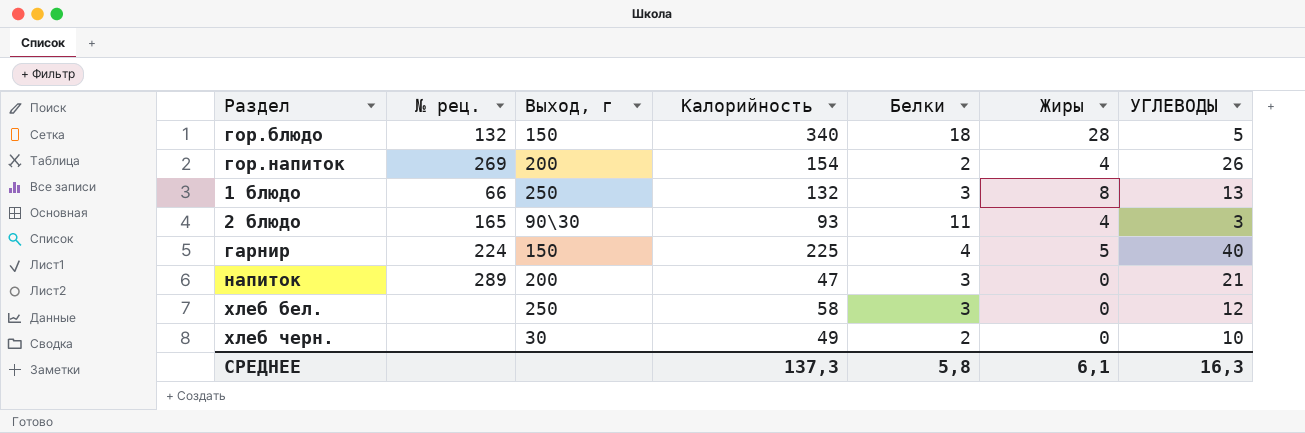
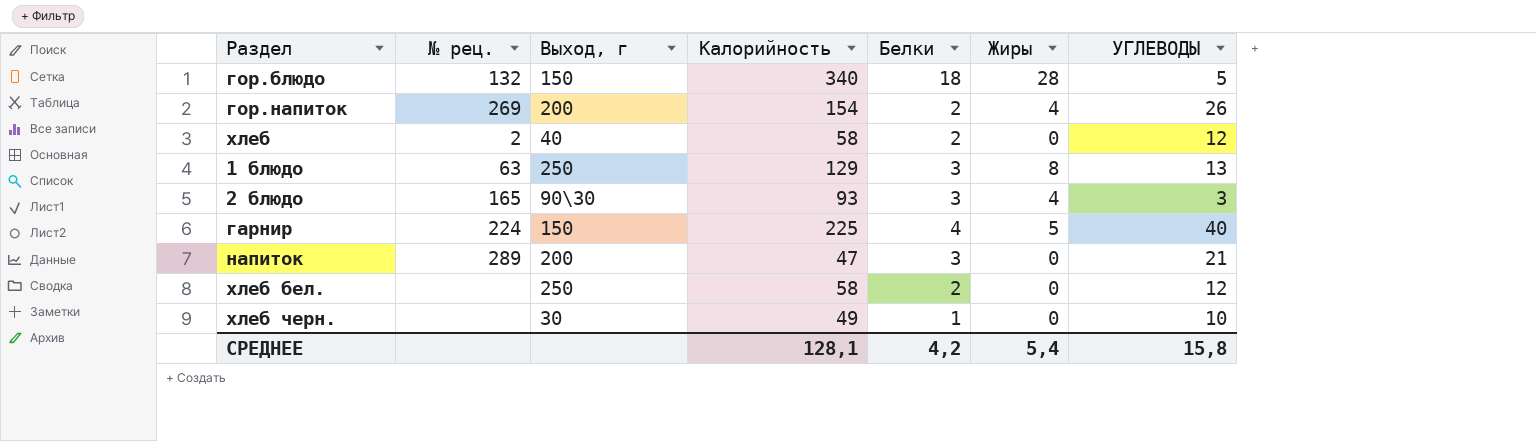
row хлеб: none -> 2 | 40 | 58 | 2 | 0 | 12
1 блюдо | № рец.: 66 -> 63
1 блюдо | Калорийность: 132 -> 129
2 блюдо | Белки: 11 -> 3
хлеб бел. | Белки: 3 -> 2
хлеб черн. | Белки: 2 -> 1
СРЕДНЕЕ | Калорийность: 137,3 -> 128,1
СРЕДНЕЕ | Белки: 5,8 -> 4,2
СРЕДНЕЕ | Жиры: 6,1 -> 5,4
СРЕДНЕЕ | УГЛЕВОДЫ: 16,3 -> 15,8

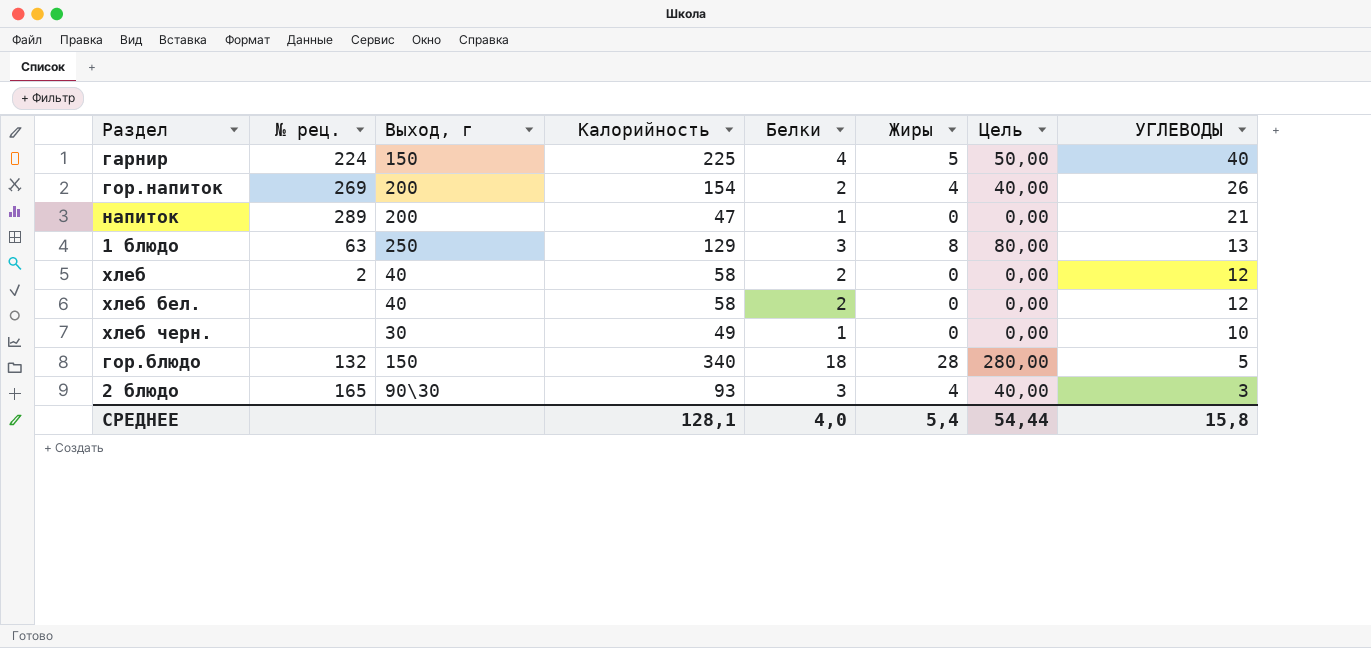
row order: none -> УГЛЕВОДЫ descending
column Цель | formula: none -> [Жиры] * 10
напиток | Белки: 3 -> 1
хлеб бел. | Выход, г: 250 -> 40
СРЕДНЕЕ | Белки: 4,2 -> 4,0

